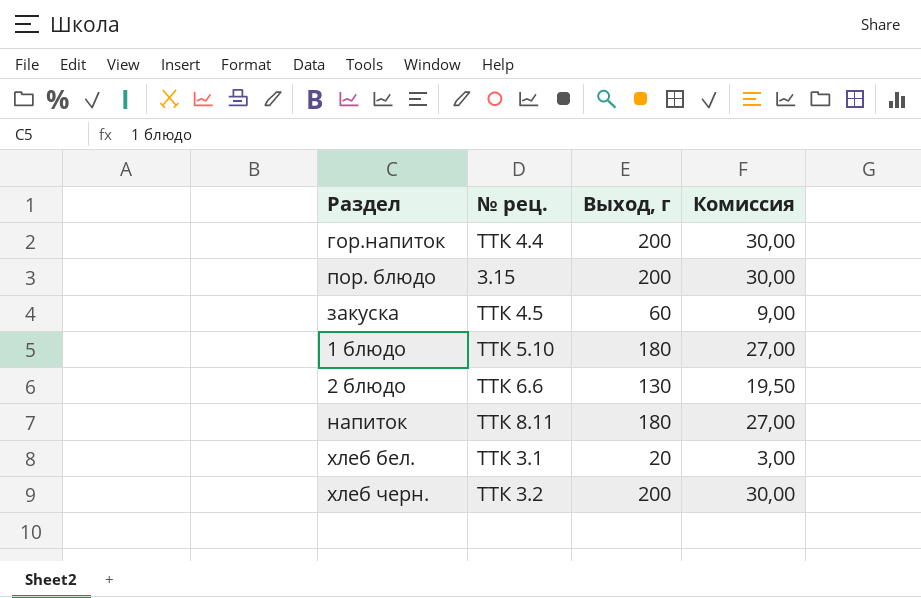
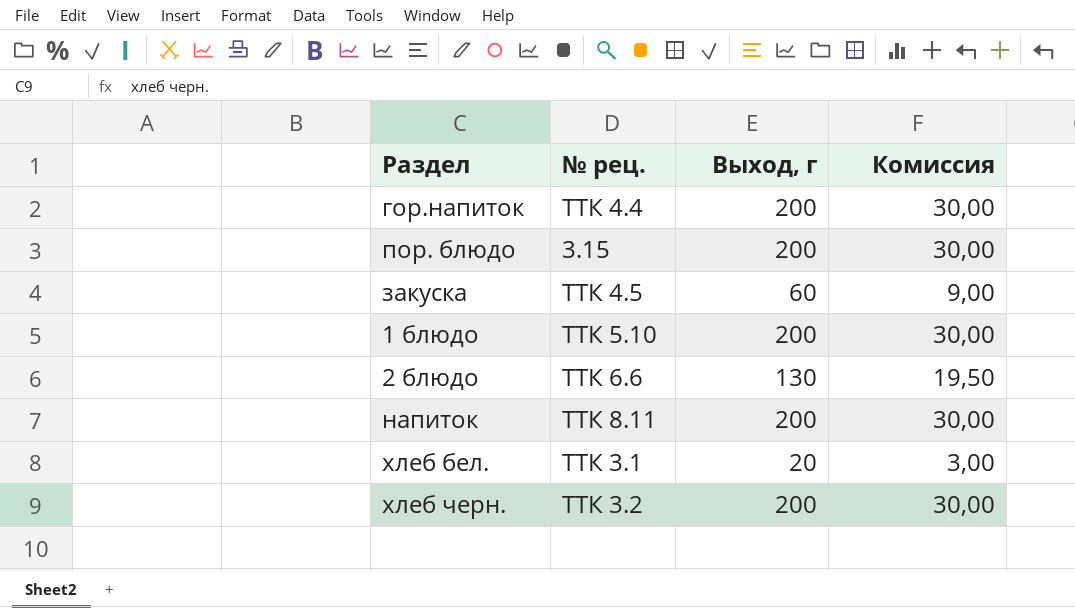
1 блюдо | Выход, г: 180 -> 200
1 блюдо | Комиссия: 27,00 -> 30,00
напиток | Выход, г: 180 -> 200
напиток | Комиссия: 27,00 -> 30,00

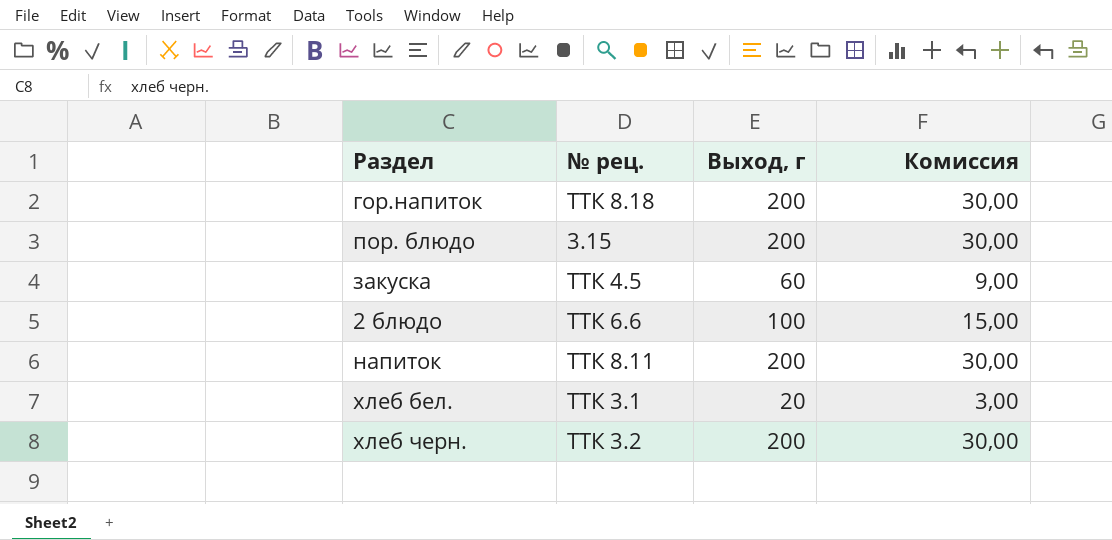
row 1 блюдо: ТТК 5.10 | 200 | 30,00 -> none
гор.напиток | № рец.: ТТК 4.4 -> ТТК 8.18
2 блюдо | Выход, г: 130 -> 100
2 блюдо | Комиссия: 19,50 -> 15,00

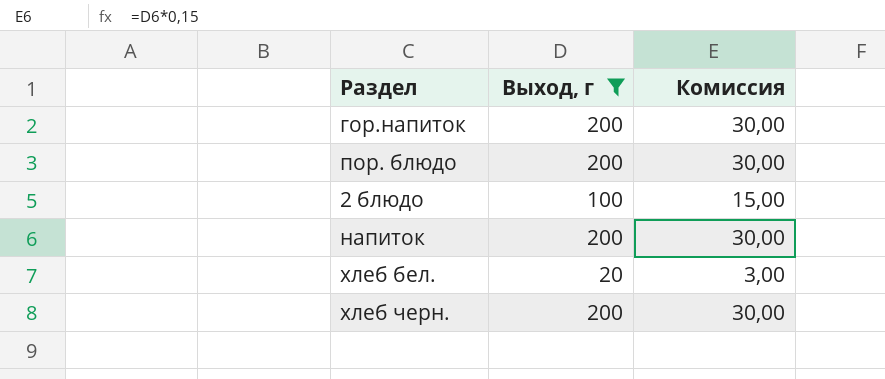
filter: none -> Выход, г != 60
column № рец. | position: 2 -> none

